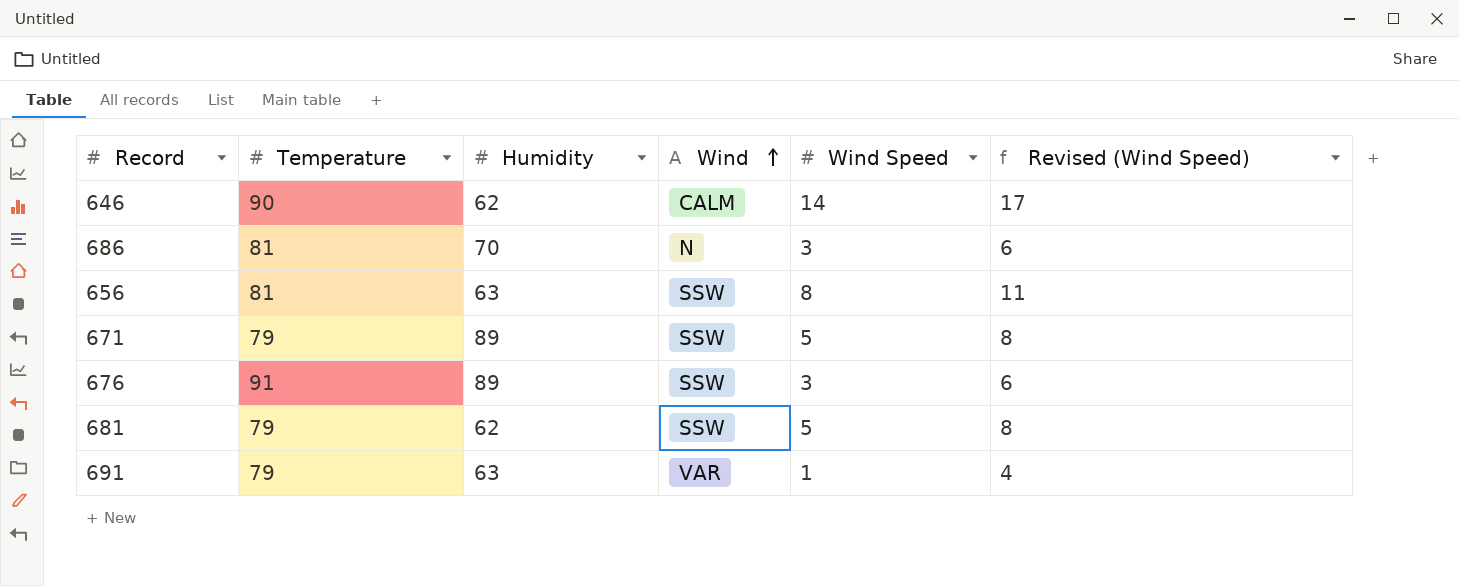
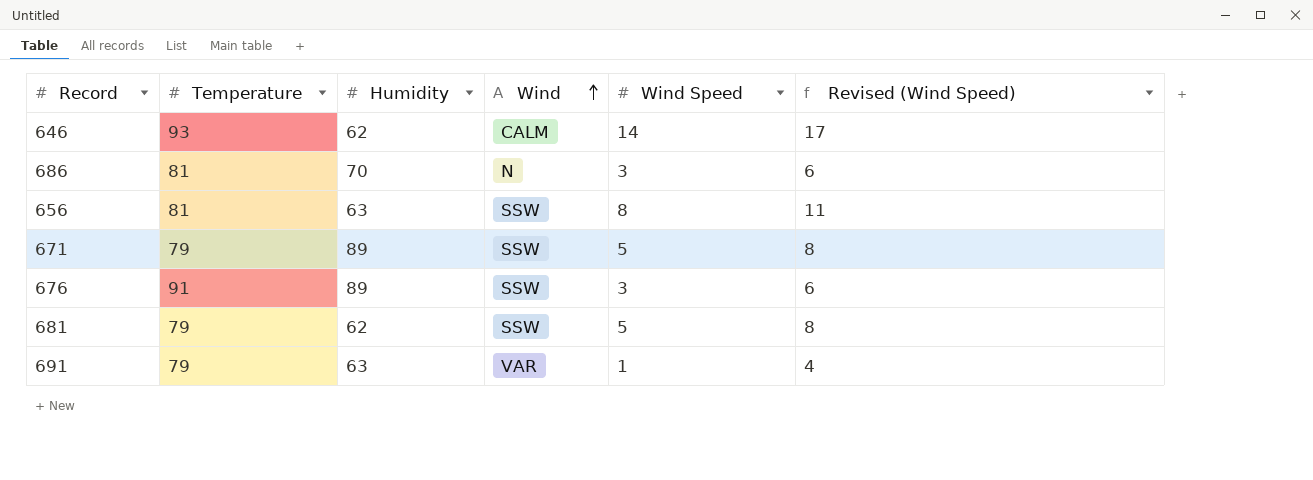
646 | Temperature: 90 -> 93

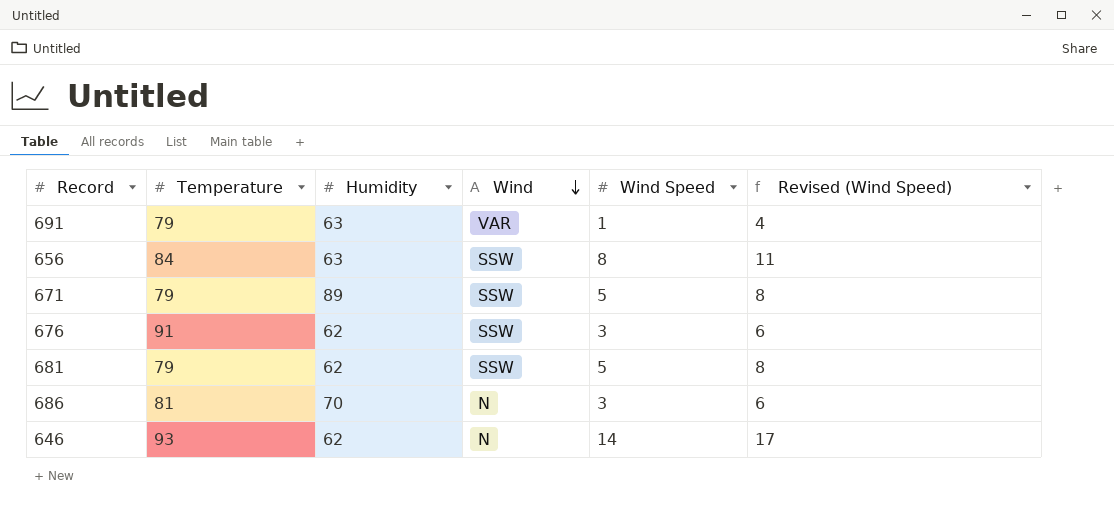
row order: Wind ascending -> Wind descending
656 | Temperature: 81 -> 84
676 | Humidity: 89 -> 62
646 | Wind: CALM -> N

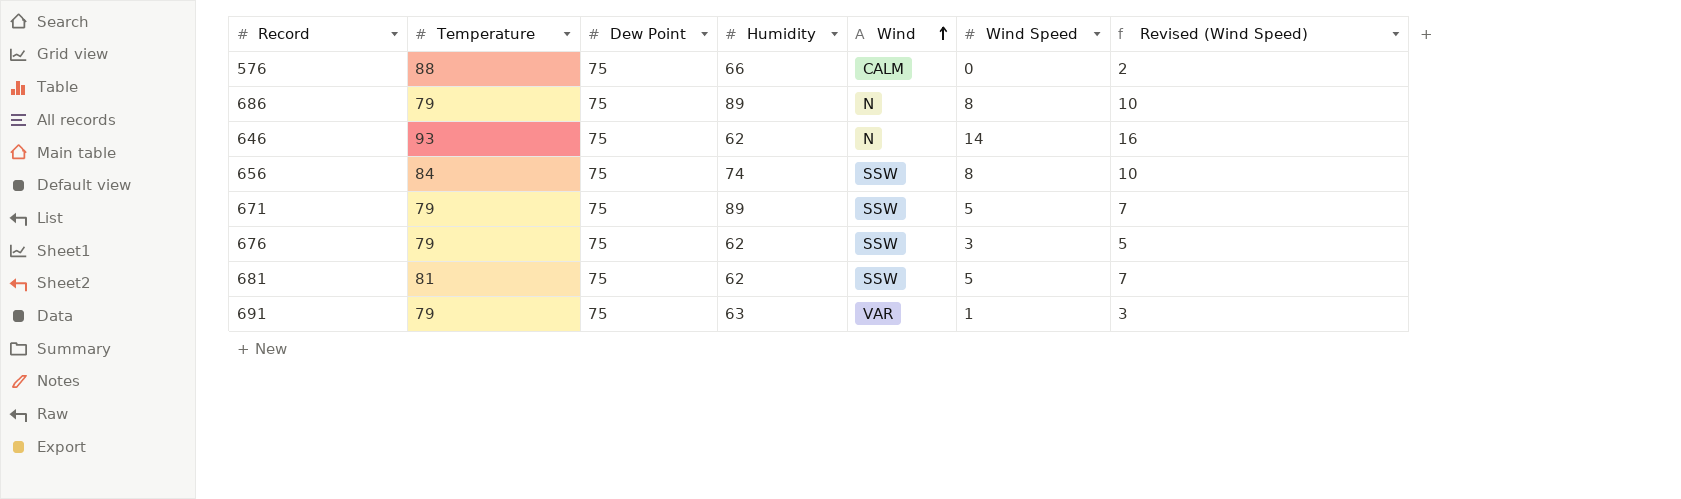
row order: Wind descending -> Wind ascending
column Dew Point | position: none -> 3
column Revised (Wind Speed) | formula: [Wind Speed] + 3 -> [Wind Speed] + 2
row 576: none -> 88 | 75 | 66 | CALM | 0 | 2
686 | Temperature: 81 -> 79
686 | Humidity: 70 -> 89
686 | Wind Speed: 3 -> 8
656 | Humidity: 63 -> 74
676 | Temperature: 91 -> 79
681 | Temperature: 79 -> 81

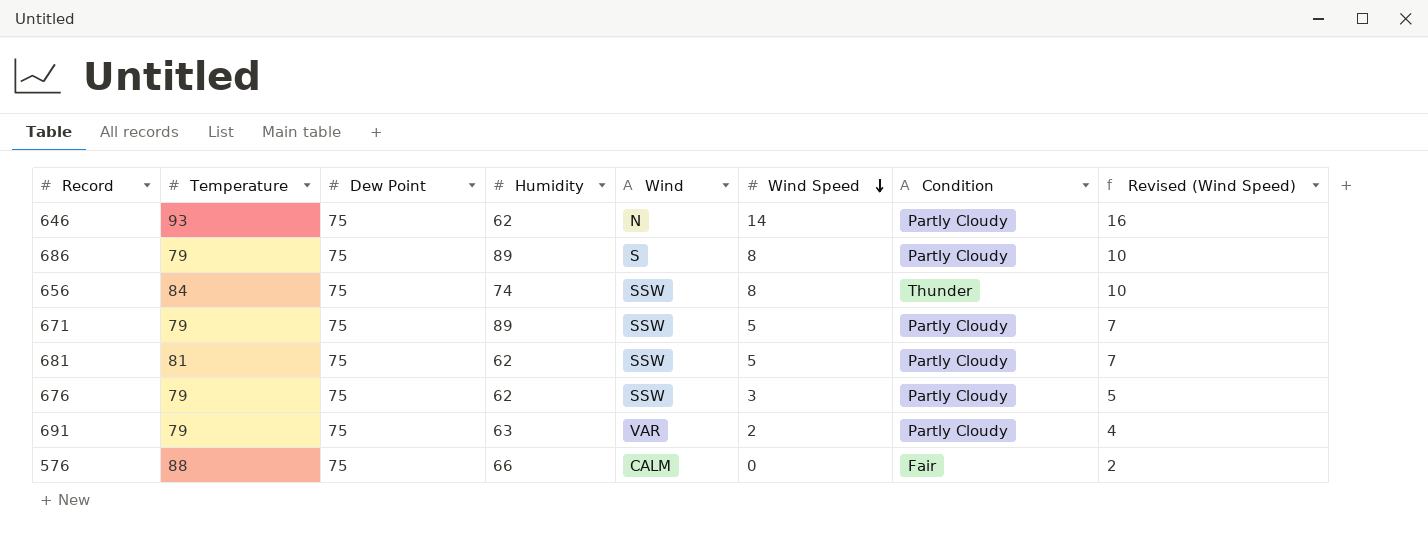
row order: Wind ascending -> Wind Speed descending
column Condition | position: none -> 7
686 | Wind: N -> S
691 | Wind Speed: 1 -> 2
691 | Revised (Wind Speed): 3 -> 4

